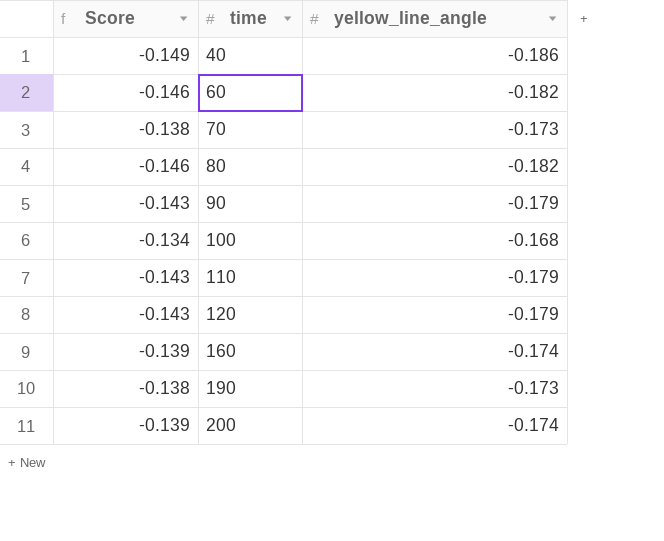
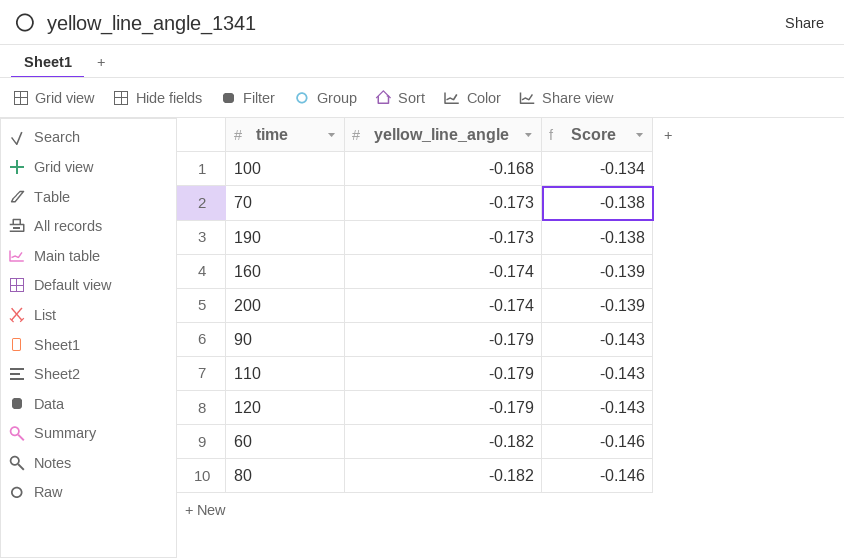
row order: time ascending -> yellow_line_angle descending
column Score | position: 1 -> 3
row 40: -0.149 | -0.186 -> none

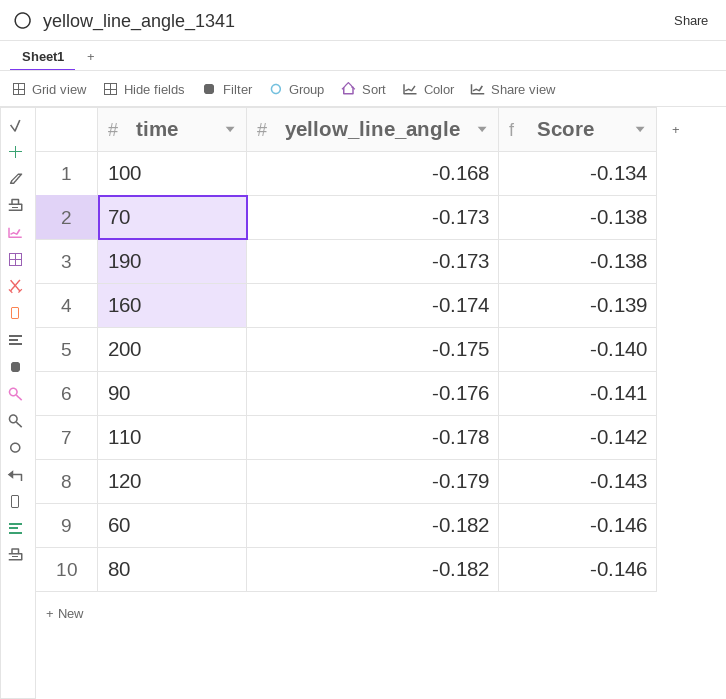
200 | yellow_line_angle: -0.174 -> -0.175
200 | Score: -0.139 -> -0.140
90 | yellow_line_angle: -0.179 -> -0.176
90 | Score: -0.143 -> -0.141
110 | yellow_line_angle: -0.179 -> -0.178
110 | Score: -0.143 -> -0.142

